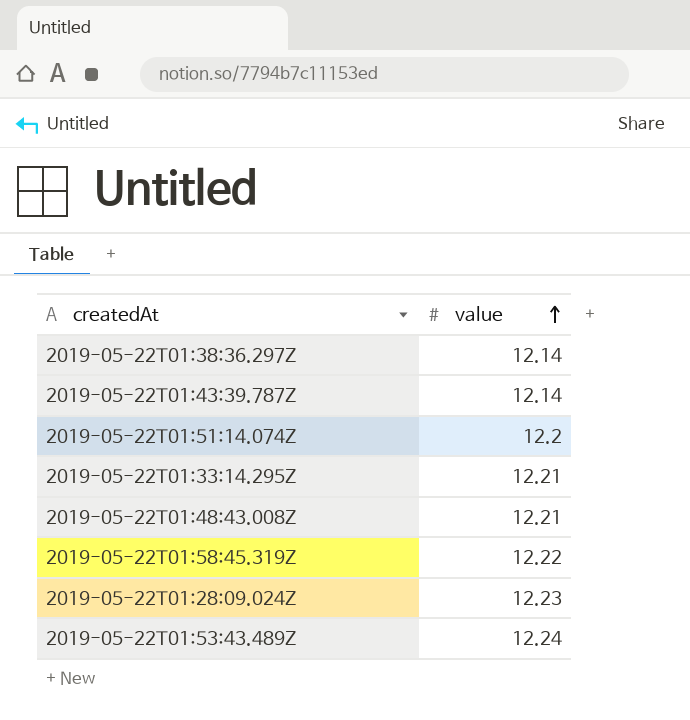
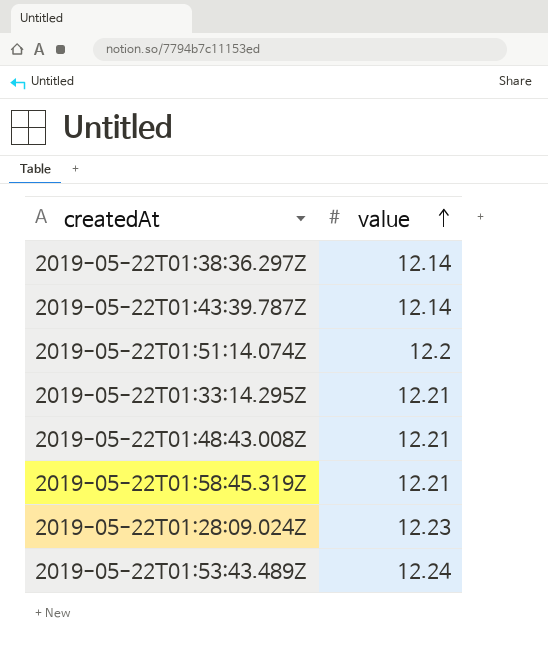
2019-05-22T01:58:45.319Z | value: 12.22 -> 12.21

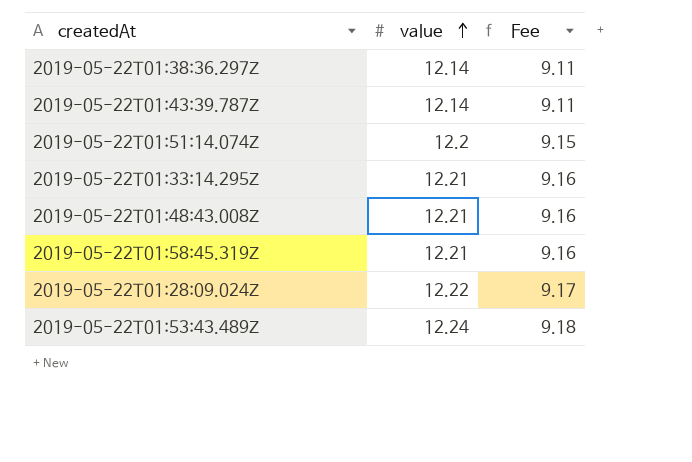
column Fee | formula: none -> [value] * 0.75
2019-05-22T01:28:09.024Z | value: 12.23 -> 12.22

